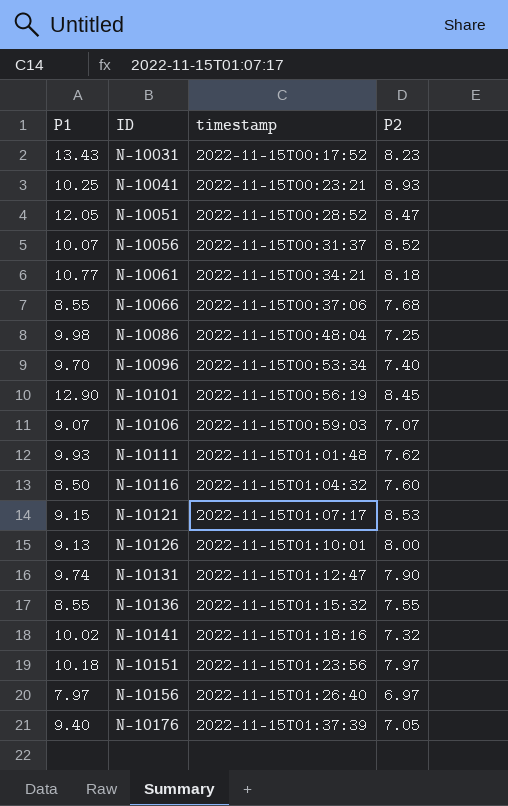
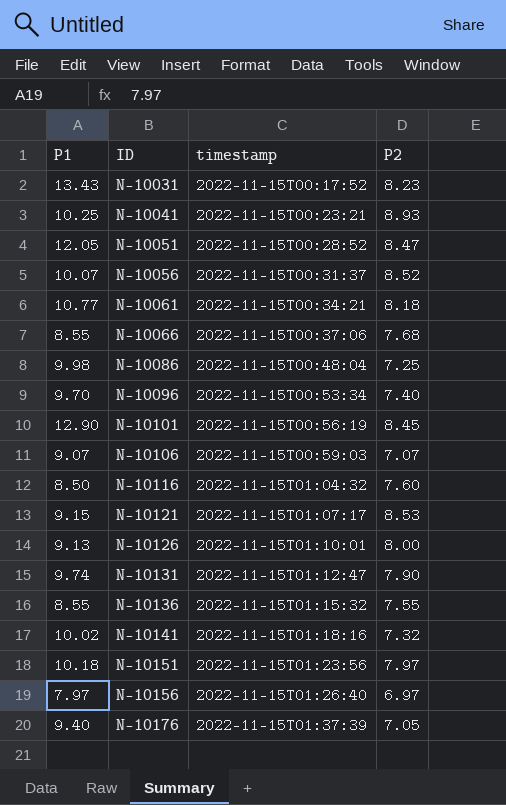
row N-10111: 9.93 | 2022-11-15T01:01:48 | 7.62 -> none

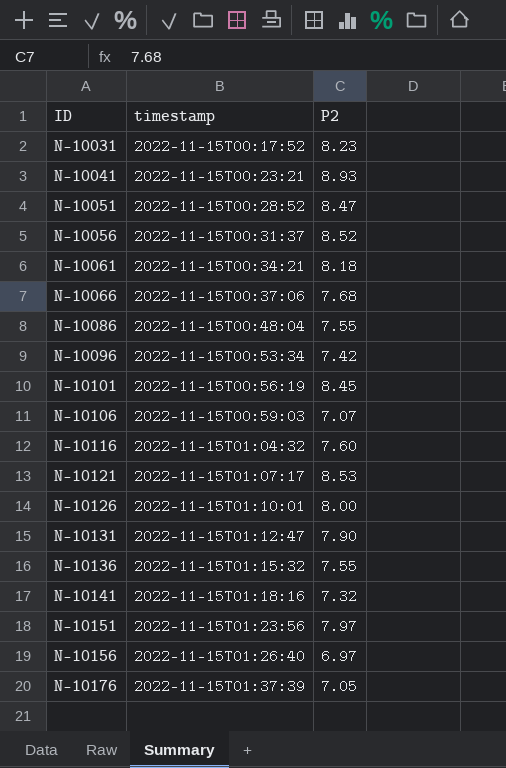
column P1 | position: 1 -> none
N-10086 | P2: 7.25 -> 7.55
N-10096 | P2: 7.40 -> 7.42

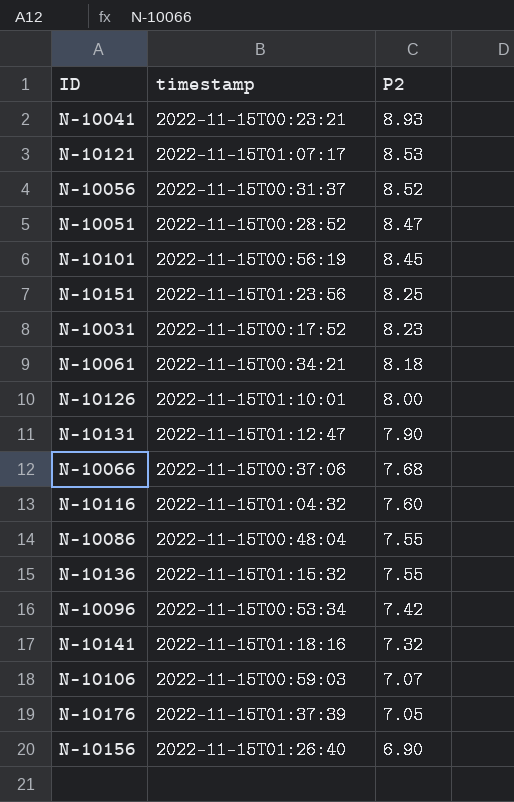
row order: ID ascending -> P2 descending
N-10151 | P2: 7.97 -> 8.25
N-10156 | P2: 6.97 -> 6.90

